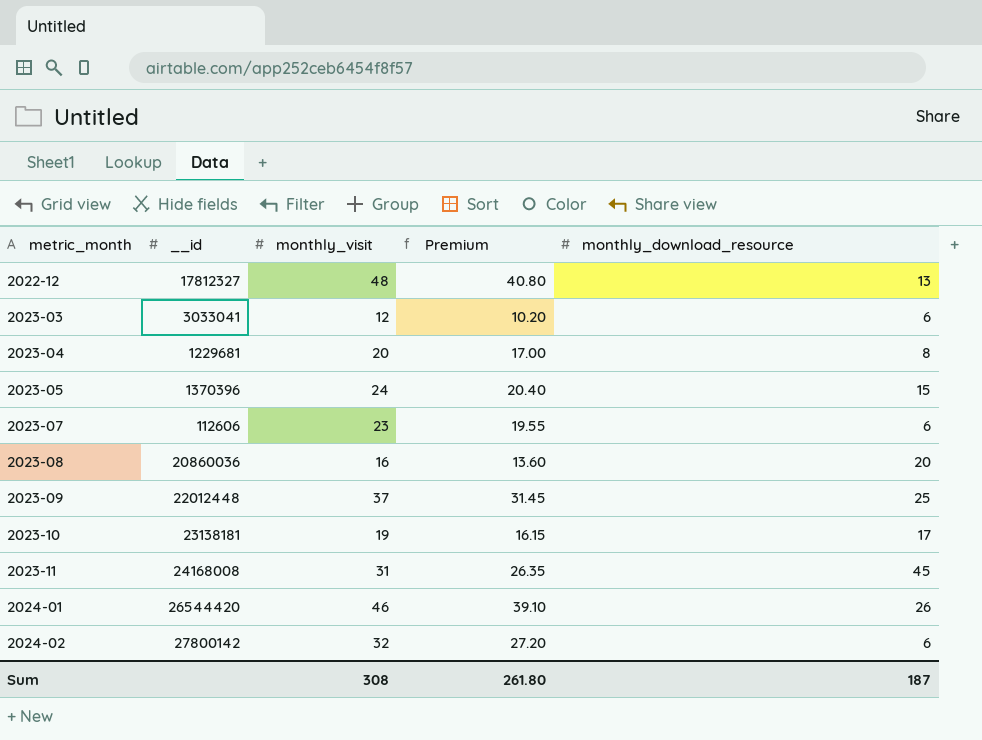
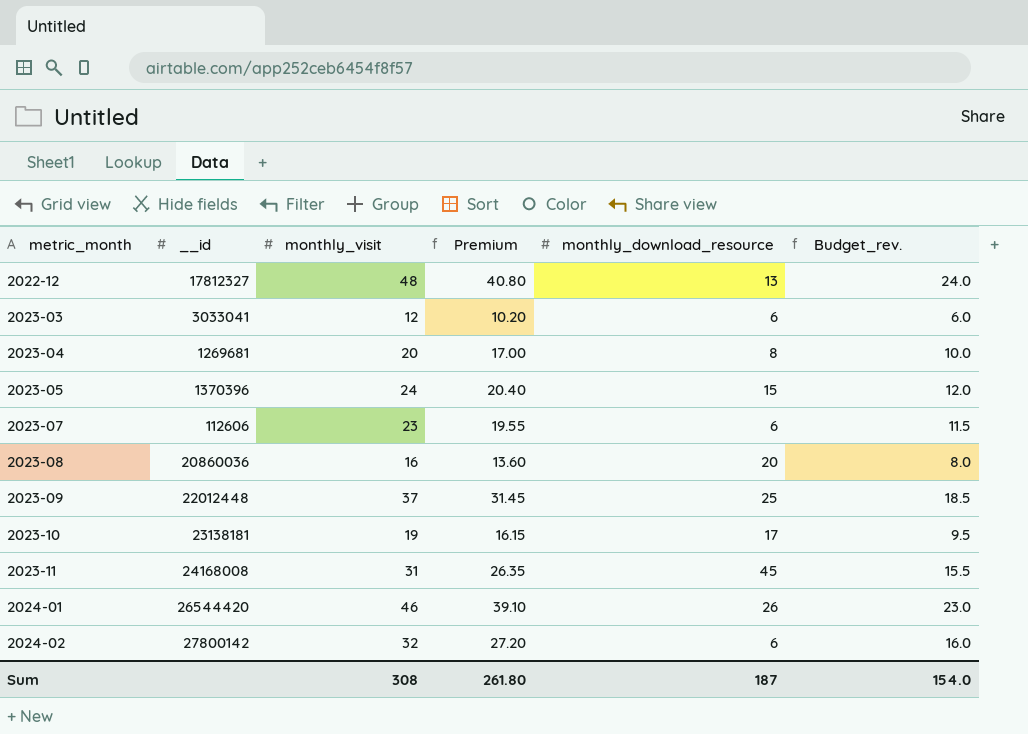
column Budget_rev. | formula: none -> [monthly_visit] * 0.5
2023-04 | __id: 1229681 -> 1269681

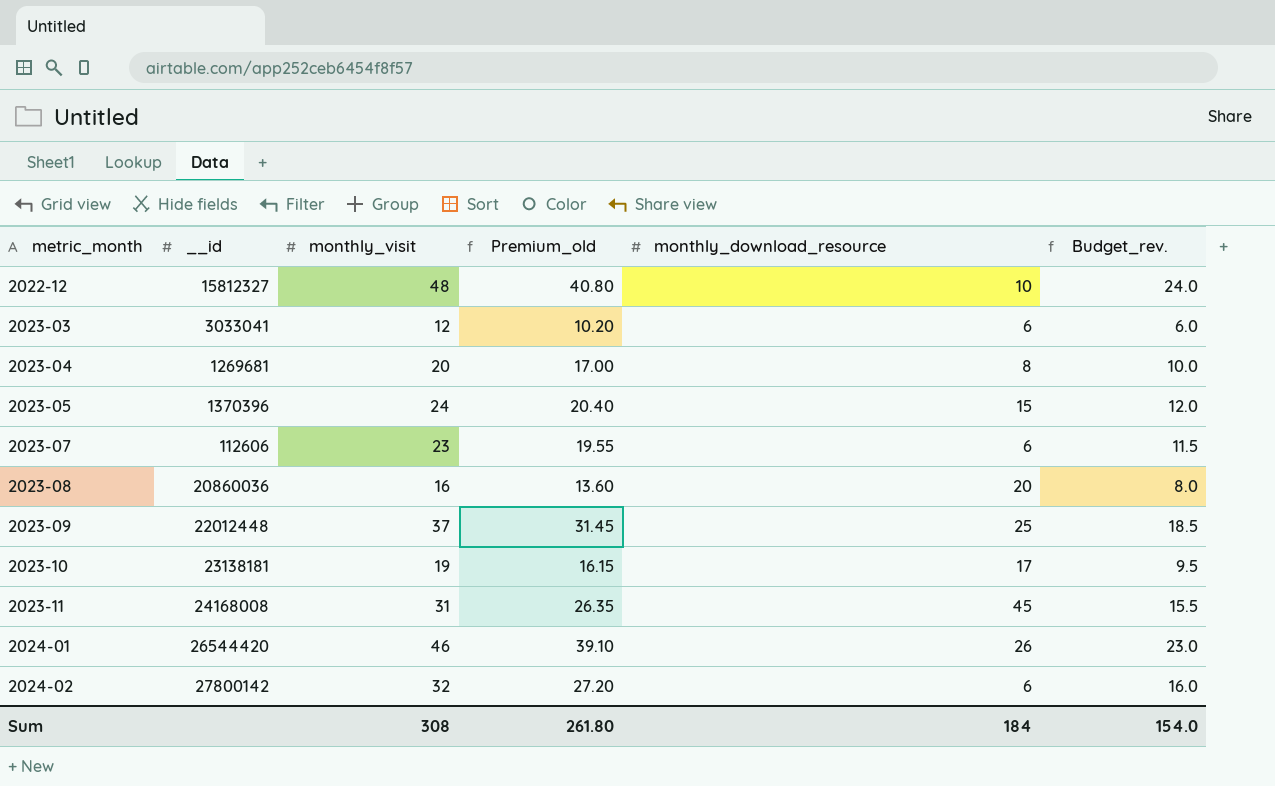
column name: Premium -> Premium_old
2022-12 | __id: 17812327 -> 15812327
2022-12 | monthly_download_resource: 13 -> 10
Sum | monthly_download_resource: 187 -> 184

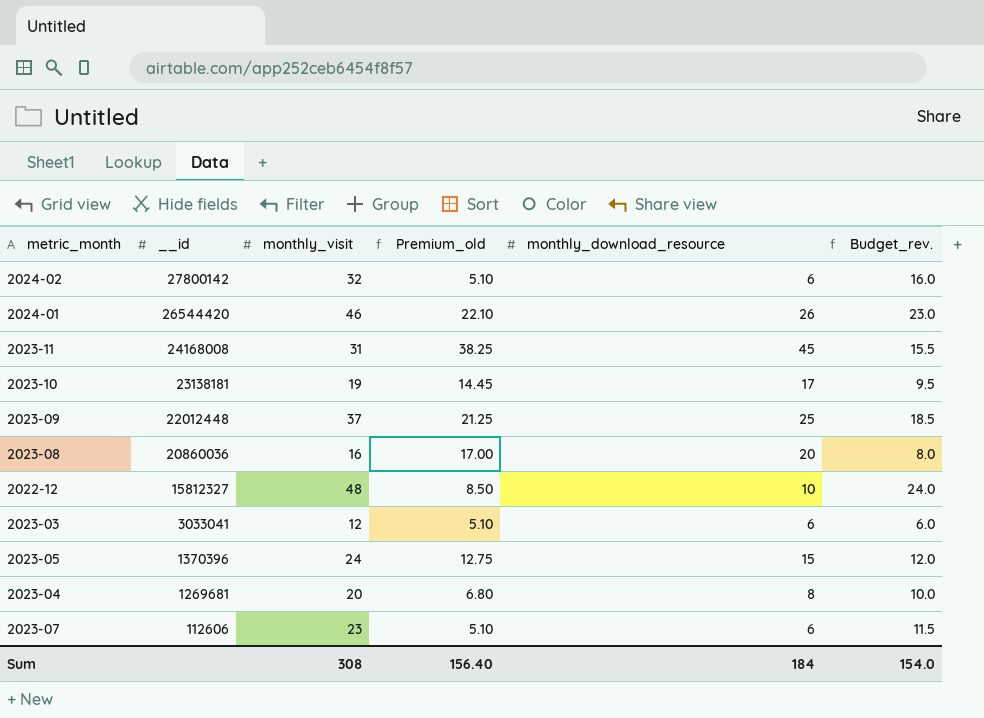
row order: metric_month ascending -> __id descending
column Premium_old | formula: [monthly_visit] * 0.85 -> [monthly_download_resource] * 0.85
Sum | Premium_old: 261.80 -> 156.40

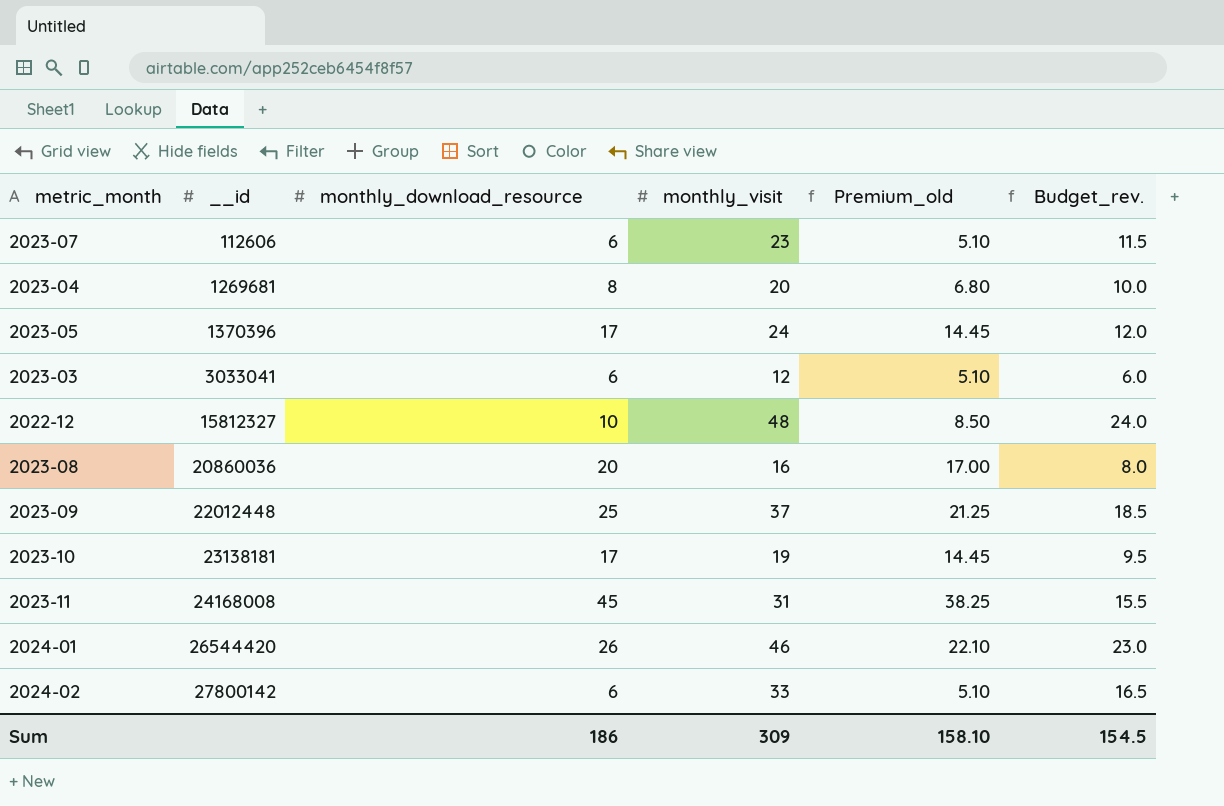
row order: __id descending -> __id ascending
column monthly_download_resource | position: 5 -> 3
2023-05 | monthly_download_resource: 15 -> 17
2023-05 | Premium_old: 12.75 -> 14.45
2024-02 | monthly_visit: 32 -> 33
2024-02 | Budget_rev.: 16.0 -> 16.5
Sum | monthly_download_resource: 184 -> 186
Sum | monthly_visit: 308 -> 309
Sum | Premium_old: 156.40 -> 158.10
Sum | Budget_rev.: 154.0 -> 154.5

